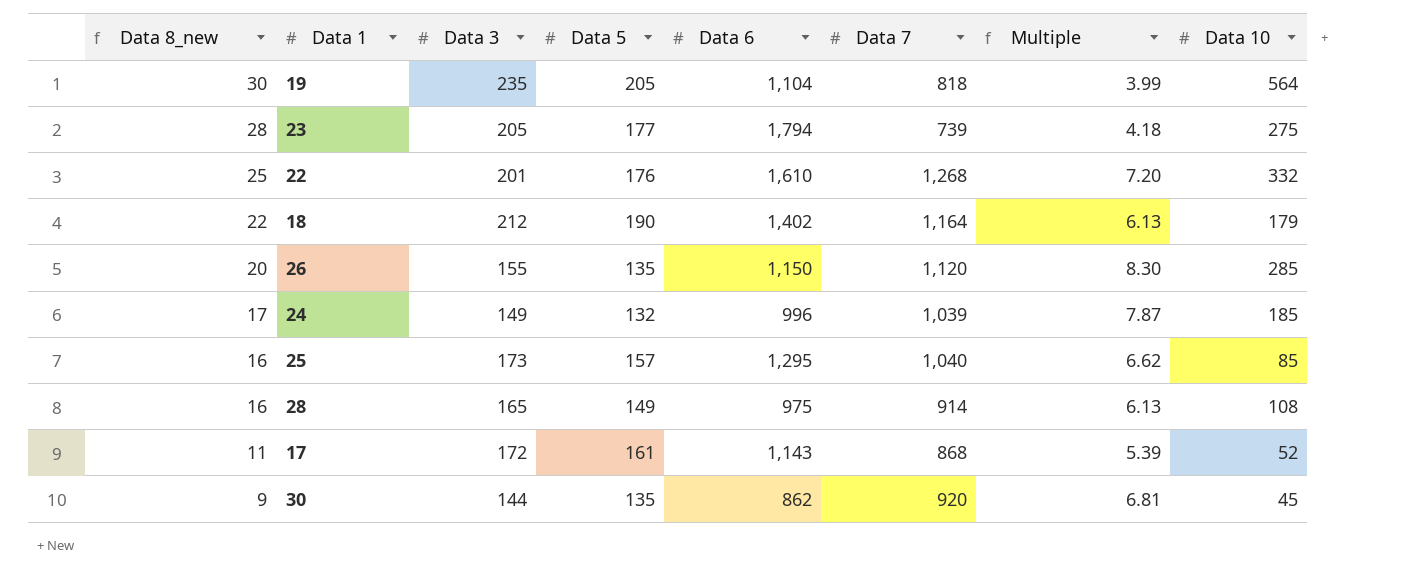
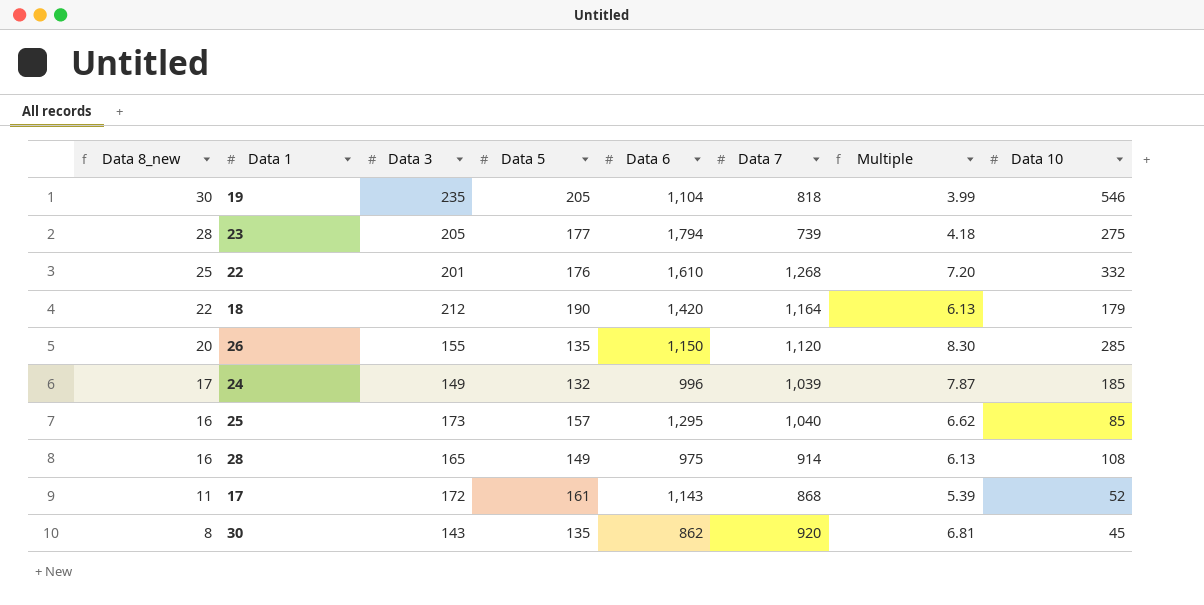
19 | Data 10: 564 -> 546
18 | Data 6: 1,402 -> 1,420
30 | Data 8_new: 9 -> 8
30 | Data 3: 144 -> 143

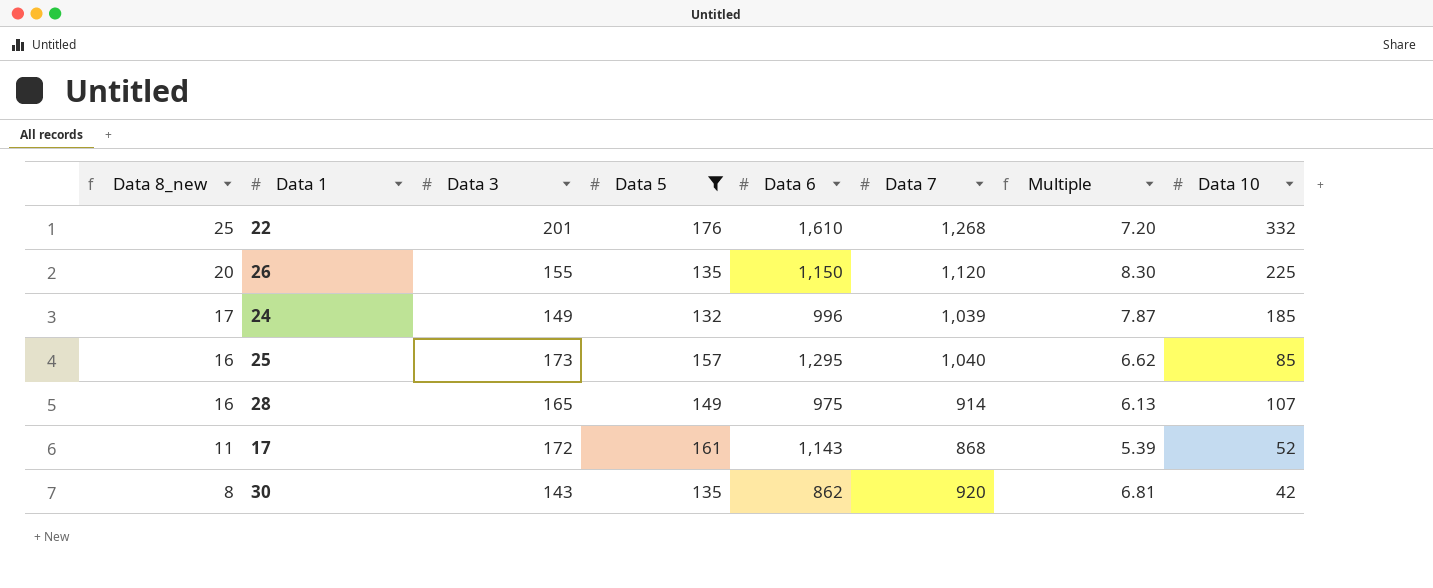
filter: none -> Data 5 <= 176
26 | Data 10: 285 -> 225
28 | Data 10: 108 -> 107
30 | Data 10: 45 -> 42

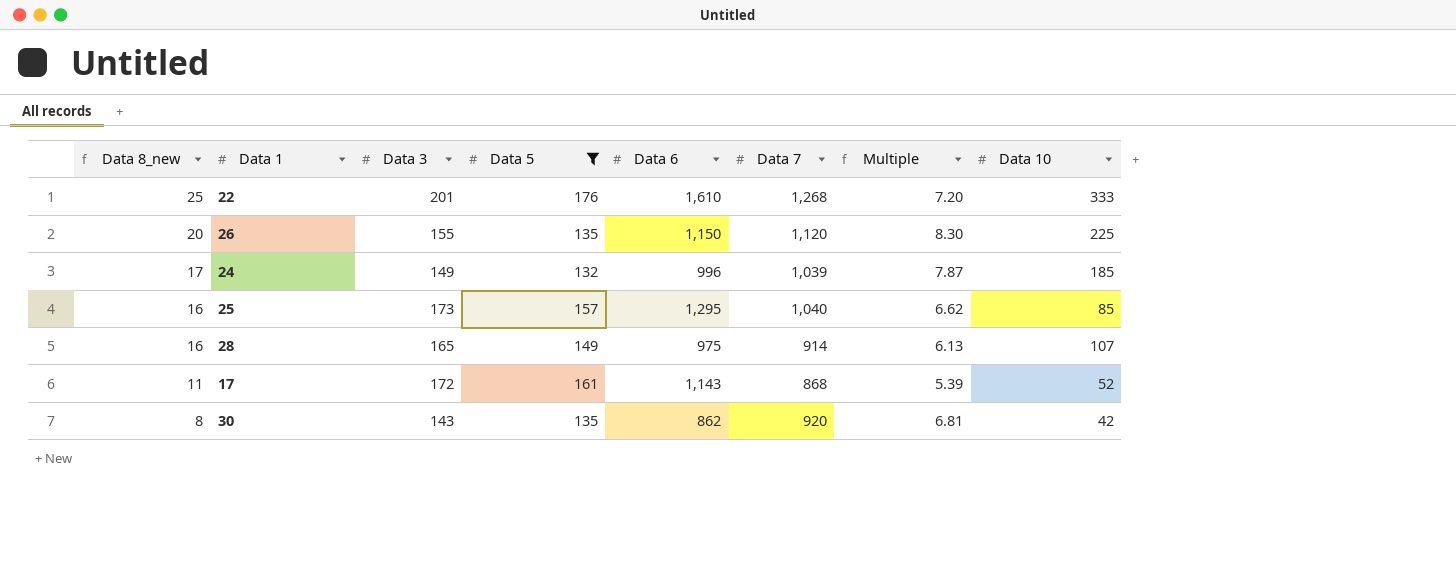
22 | Data 10: 332 -> 333

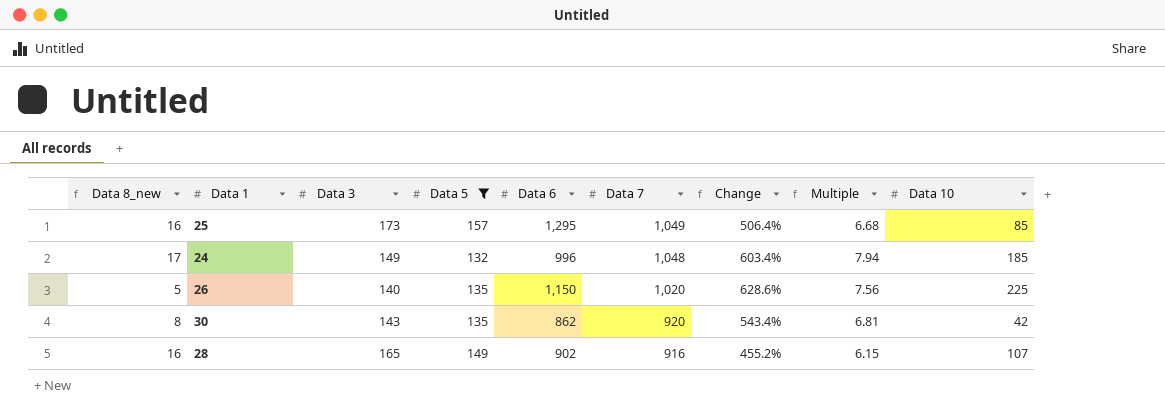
row order: Data 8_new descending -> Data 7 descending
column Change | formula: none -> ([Data 7] - [Data 3]) / [Data 3]
row 22: 25 | 201 | 176 | 1,610 | 1,268 | 7.20 | 333 -> none
row 17: 11 | 172 | 161 | 1,143 | 868 | 5.39 | 52 -> none
25 | Data 7: 1,040 -> 1,049
25 | Multiple: 6.62 -> 6.68
24 | Data 7: 1,039 -> 1,048
24 | Multiple: 7.87 -> 7.94
26 | Data 8_new: 20 -> 5
26 | Data 3: 155 -> 140
26 | Data 7: 1,120 -> 1,020
26 | Multiple: 8.30 -> 7.56
28 | Data 6: 975 -> 902
28 | Data 7: 914 -> 916
28 | Multiple: 6.13 -> 6.15

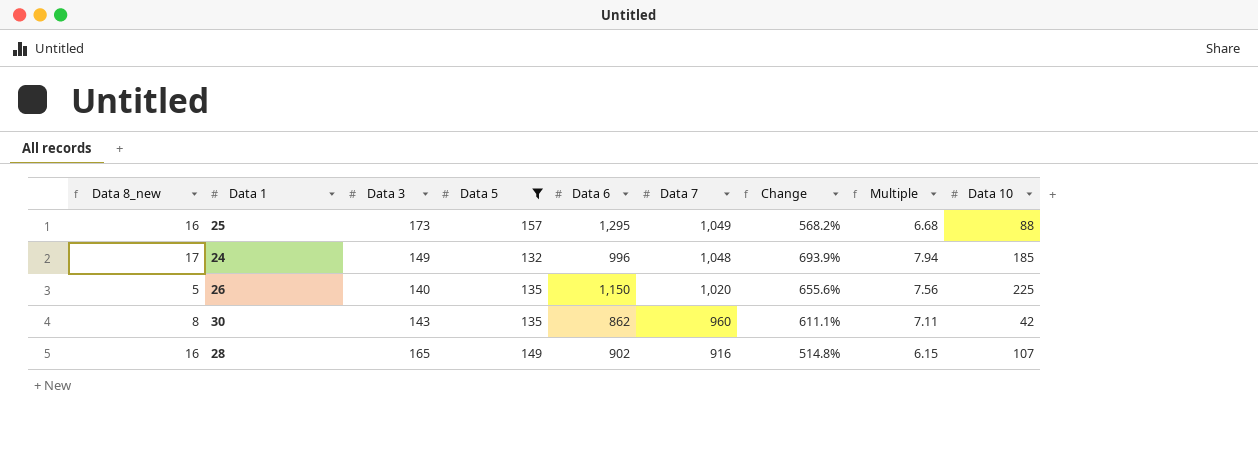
column Change | formula: ([Data 7] - [Data 3]) / [Data 3] -> ([Data 7] - [Data 5]) / [Data 5]
25 | Data 10: 85 -> 88
30 | Data 7: 920 -> 960
30 | Multiple: 6.81 -> 7.11

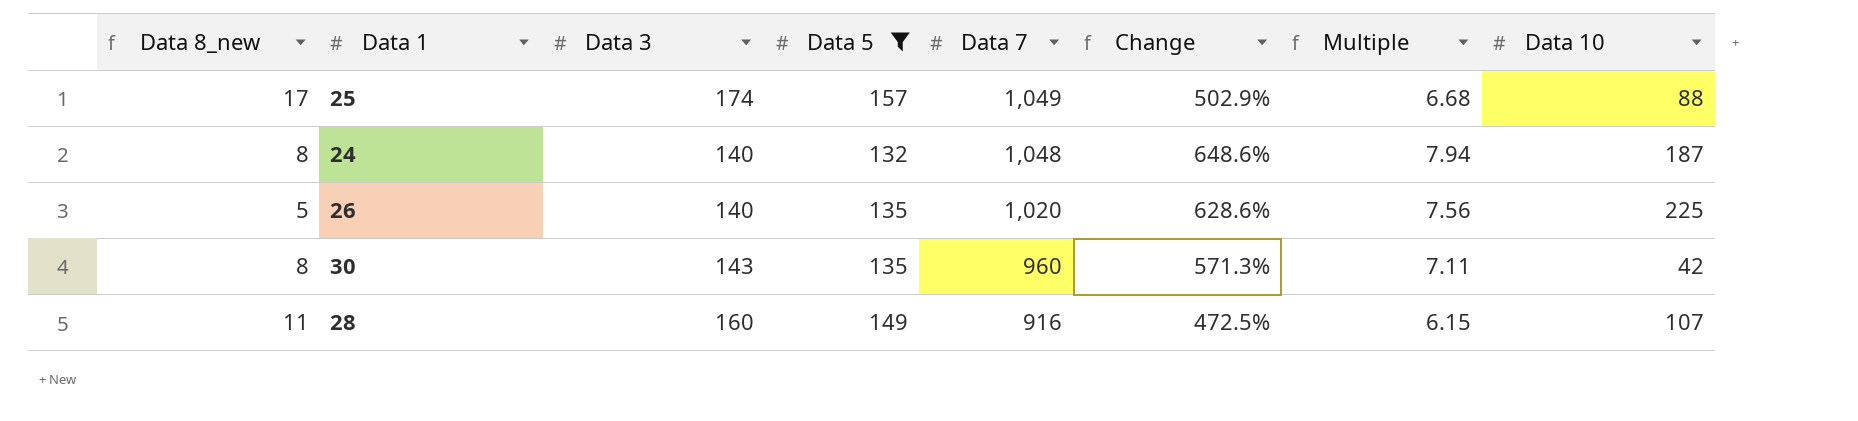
column Data 6 | position: 5 -> none
column Change | formula: ([Data 7] - [Data 5]) / [Data 5] -> ([Data 7] - [Data 3]) / [Data 3]
25 | Data 8_new: 16 -> 17
25 | Data 3: 173 -> 174
24 | Data 8_new: 17 -> 8
24 | Data 3: 149 -> 140
24 | Data 10: 185 -> 187
28 | Data 8_new: 16 -> 11
28 | Data 3: 165 -> 160

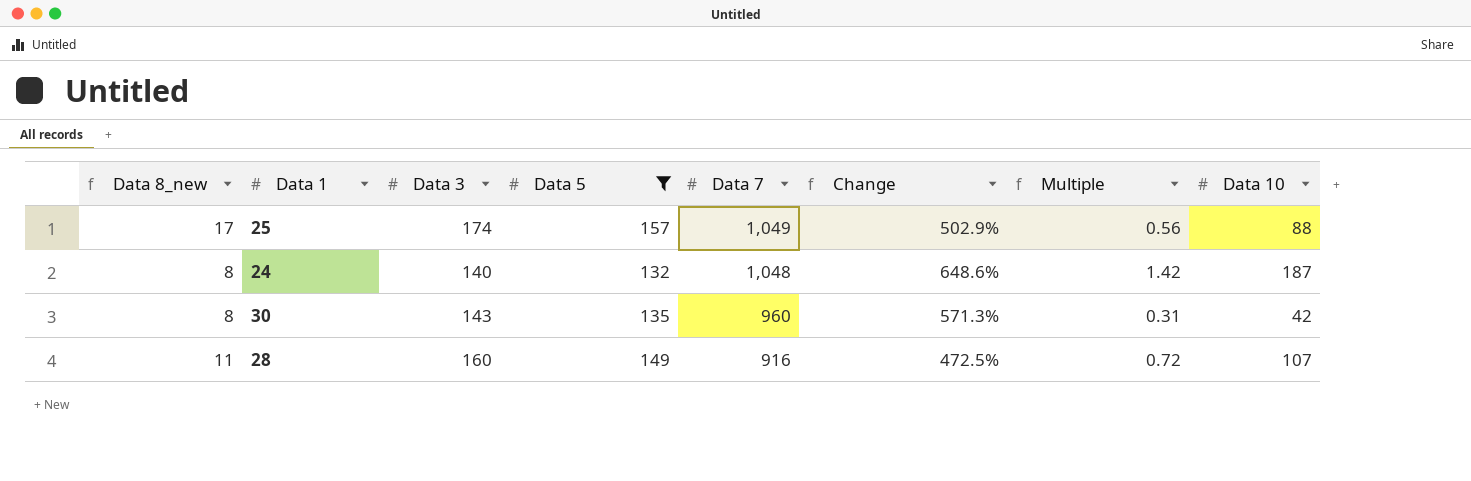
column Multiple | formula: [Data 7] / [Data 5] -> [Data 10] / [Data 5]
row 26: 5 | 140 | 135 | 1,020 | 628.6% | 7.56 | 225 -> none

